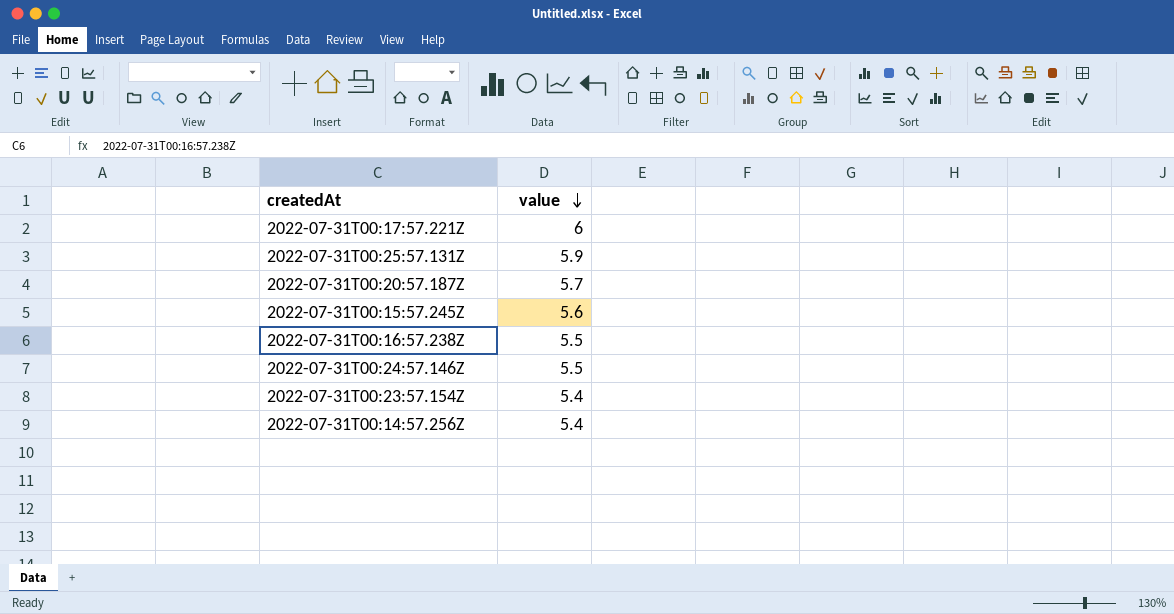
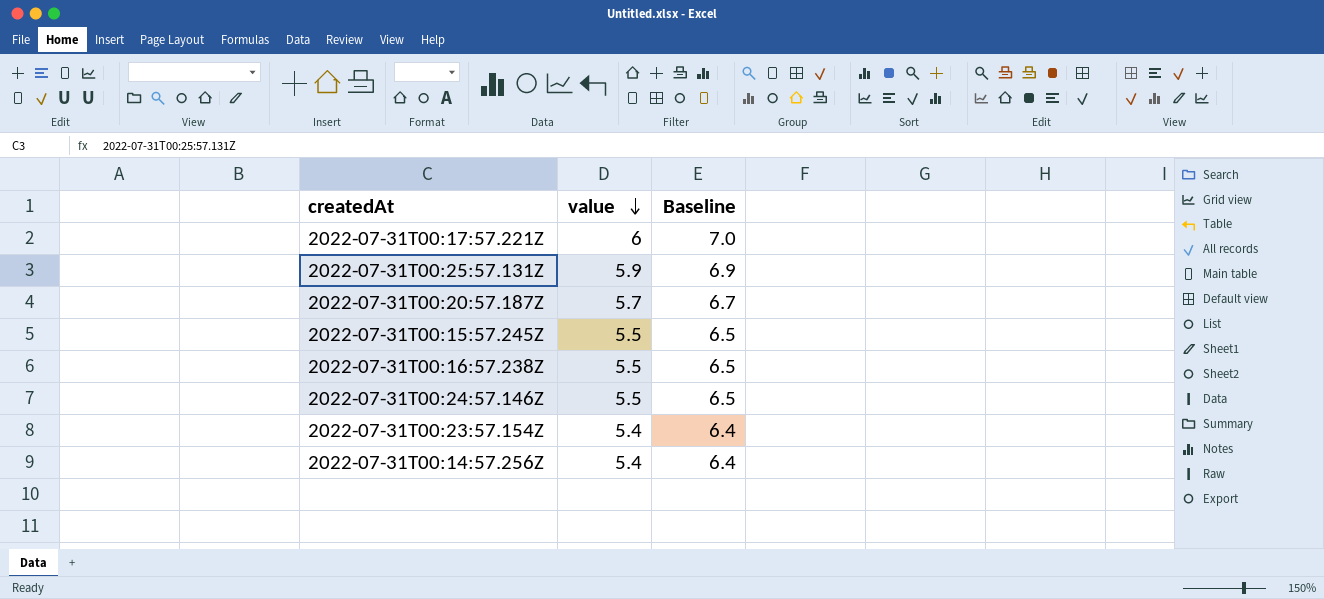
column Baseline | formula: none -> [value] + 1
2022-07-31T00:15:57.245Z | value: 5.6 -> 5.5

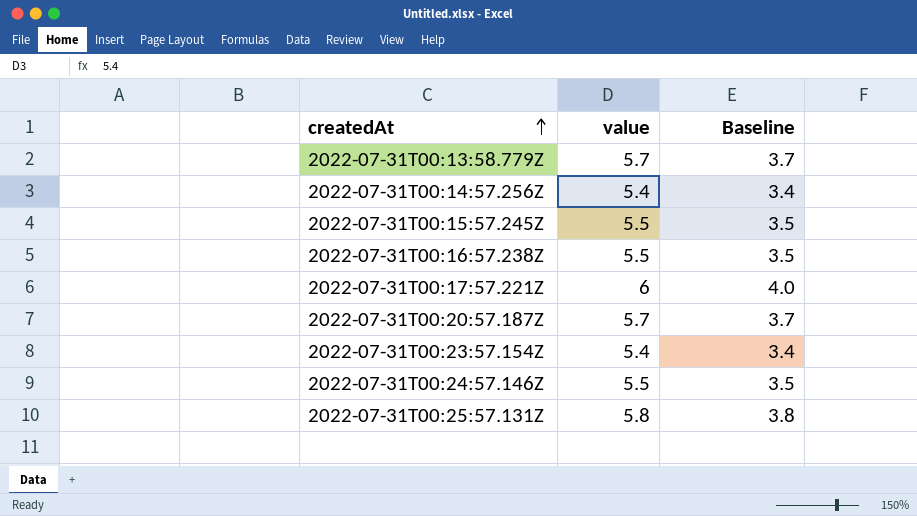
row order: value descending -> createdAt ascending
column Baseline | formula: [value] + 1 -> [value] - 2
row 2022-07-31T00:13:58.779Z: none -> 5.7 | 3.7
2022-07-31T00:25:57.131Z | value: 5.9 -> 5.8

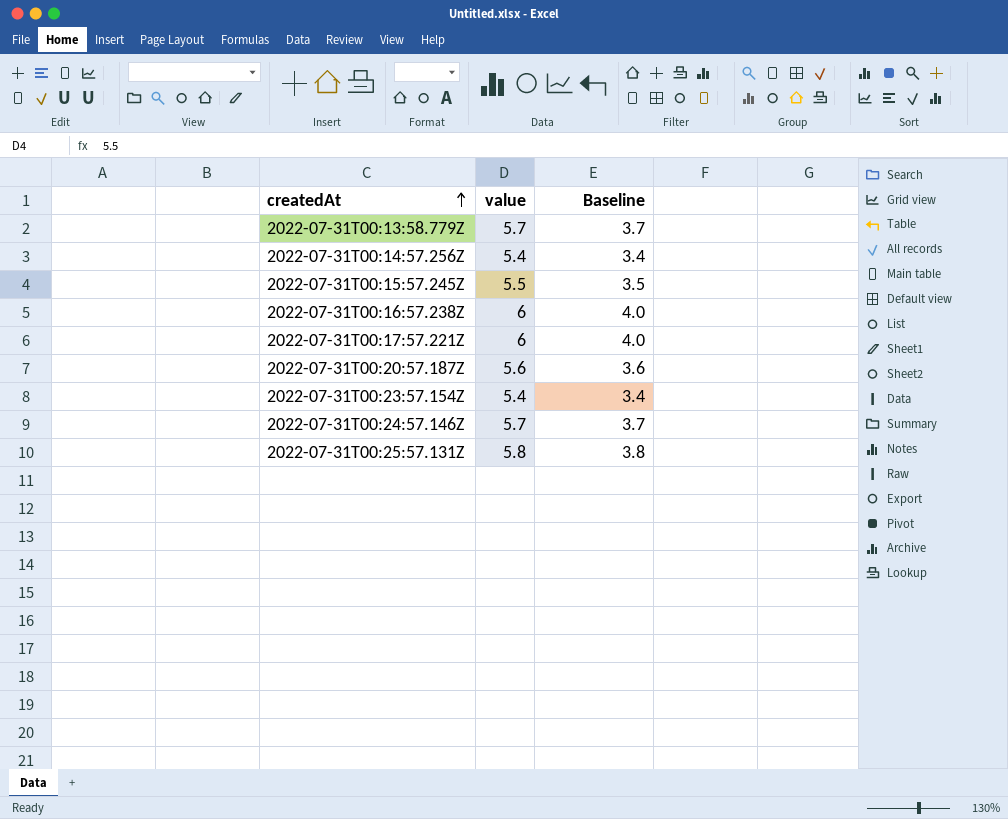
2022-07-31T00:16:57.238Z | value: 5.5 -> 6
2022-07-31T00:16:57.238Z | Baseline: 3.5 -> 4.0
2022-07-31T00:20:57.187Z | value: 5.7 -> 5.6
2022-07-31T00:20:57.187Z | Baseline: 3.7 -> 3.6
2022-07-31T00:24:57.146Z | value: 5.5 -> 5.7
2022-07-31T00:24:57.146Z | Baseline: 3.5 -> 3.7

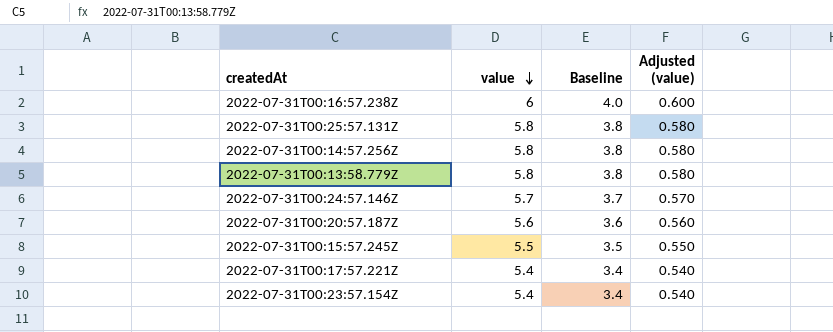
row order: createdAt ascending -> value descending
column Adjusted (value) | formula: none -> [value] * 0.1
2022-07-31T00:14:57.256Z | value: 5.4 -> 5.8
2022-07-31T00:14:57.256Z | Baseline: 3.4 -> 3.8
2022-07-31T00:13:58.779Z | value: 5.7 -> 5.8
2022-07-31T00:13:58.779Z | Baseline: 3.7 -> 3.8
2022-07-31T00:17:57.221Z | value: 6 -> 5.4
2022-07-31T00:17:57.221Z | Baseline: 4.0 -> 3.4

